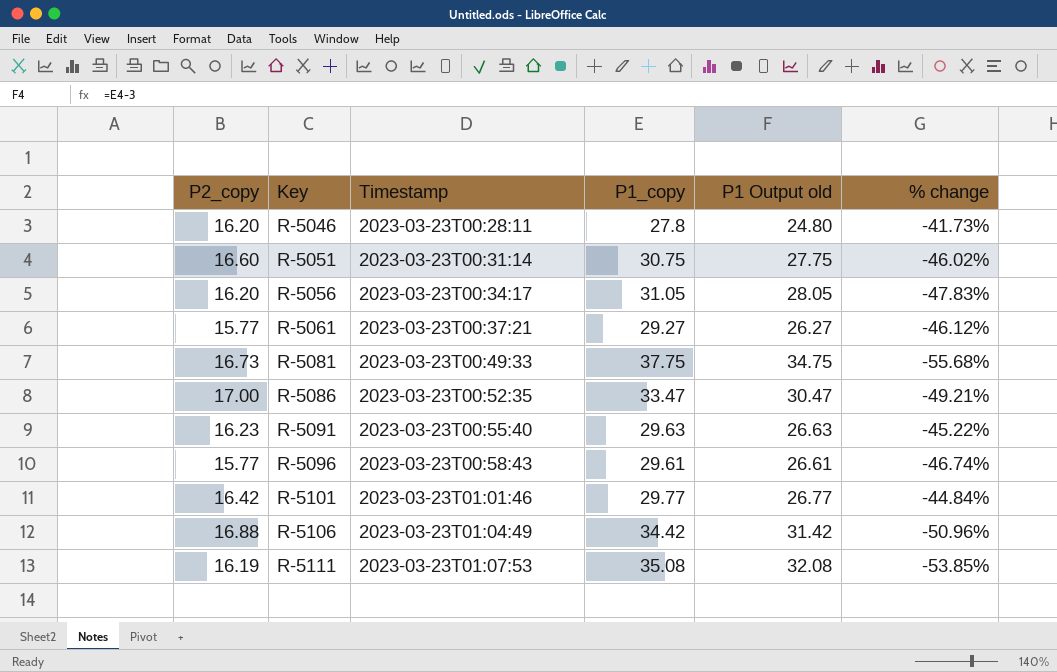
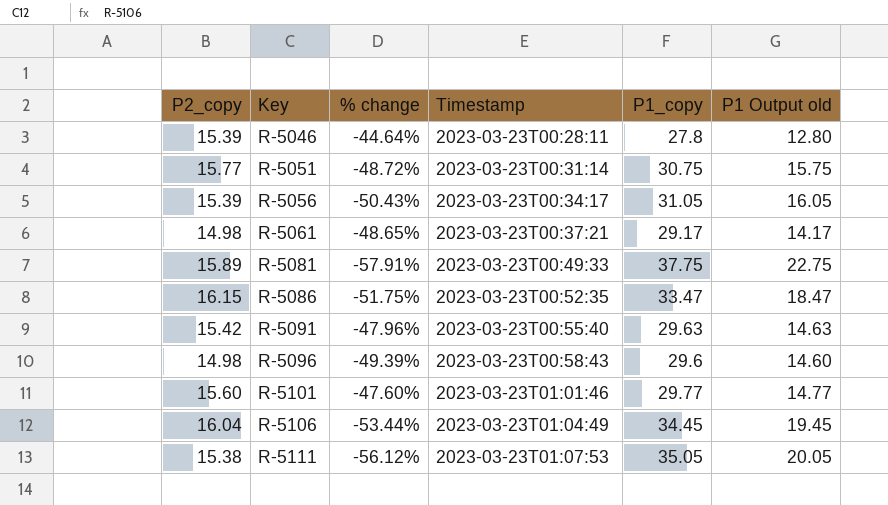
column % change | position: 6 -> 3
column P1 Output old | formula: [P1_copy] - 3 -> [P1_copy] - 15
R-5046 | P2_copy: 16.20 -> 15.39
R-5046 | % change: -41.73% -> -44.64%
R-5051 | P2_copy: 16.60 -> 15.77
R-5051 | % change: -46.02% -> -48.72%
R-5056 | P2_copy: 16.20 -> 15.39
R-5056 | % change: -47.83% -> -50.43%
R-5061 | P2_copy: 15.77 -> 14.98
R-5061 | % change: -46.12% -> -48.65%
R-5061 | P1_copy: 29.27 -> 29.17
R-5081 | P2_copy: 16.73 -> 15.89
R-5081 | % change: -55.68% -> -57.91%
R-5086 | P2_copy: 17.00 -> 16.15
R-5086 | % change: -49.21% -> -51.75%
R-5091 | P2_copy: 16.23 -> 15.42
R-5091 | % change: -45.22% -> -47.96%
R-5096 | P2_copy: 15.77 -> 14.98
R-5096 | % change: -46.74% -> -49.39%
R-5096 | P1_copy: 29.61 -> 29.6
R-5101 | P2_copy: 16.42 -> 15.60
R-5101 | % change: -44.84% -> -47.60%
R-5106 | P2_copy: 16.88 -> 16.04
R-5106 | % change: -50.96% -> -53.44%
R-5106 | P1_copy: 34.42 -> 34.45
R-5111 | P2_copy: 16.19 -> 15.38
R-5111 | % change: -53.85% -> -56.12%
R-5111 | P1_copy: 35.08 -> 35.05

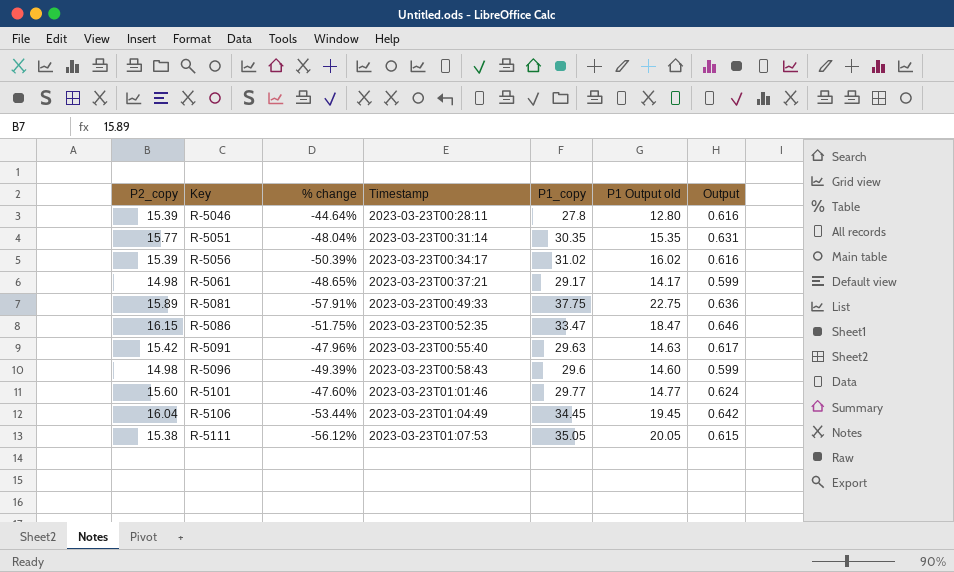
column Output | formula: none -> [P2_copy] * 0.04
R-5051 | % change: -48.72% -> -48.04%
R-5051 | P1_copy: 30.75 -> 30.35
R-5051 | P1 Output old: 15.75 -> 15.35
R-5056 | % change: -50.43% -> -50.39%
R-5056 | P1_copy: 31.05 -> 31.02
R-5056 | P1 Output old: 16.05 -> 16.02

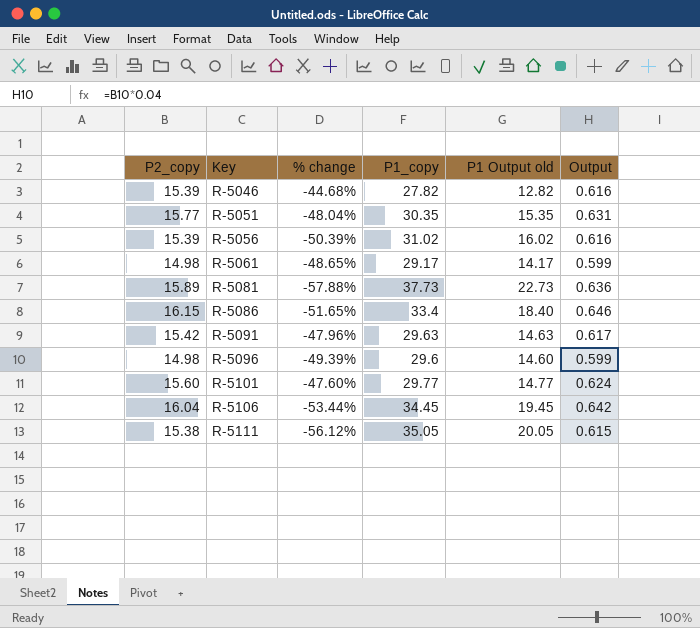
column Timestamp | position: 4 -> none
R-5046 | % change: -44.64% -> -44.68%
R-5046 | P1_copy: 27.8 -> 27.82
R-5046 | P1 Output old: 12.80 -> 12.82
R-5081 | % change: -57.91% -> -57.88%
R-5081 | P1_copy: 37.75 -> 37.73
R-5081 | P1 Output old: 22.75 -> 22.73
R-5086 | % change: -51.75% -> -51.65%
R-5086 | P1_copy: 33.47 -> 33.4
R-5086 | P1 Output old: 18.47 -> 18.40

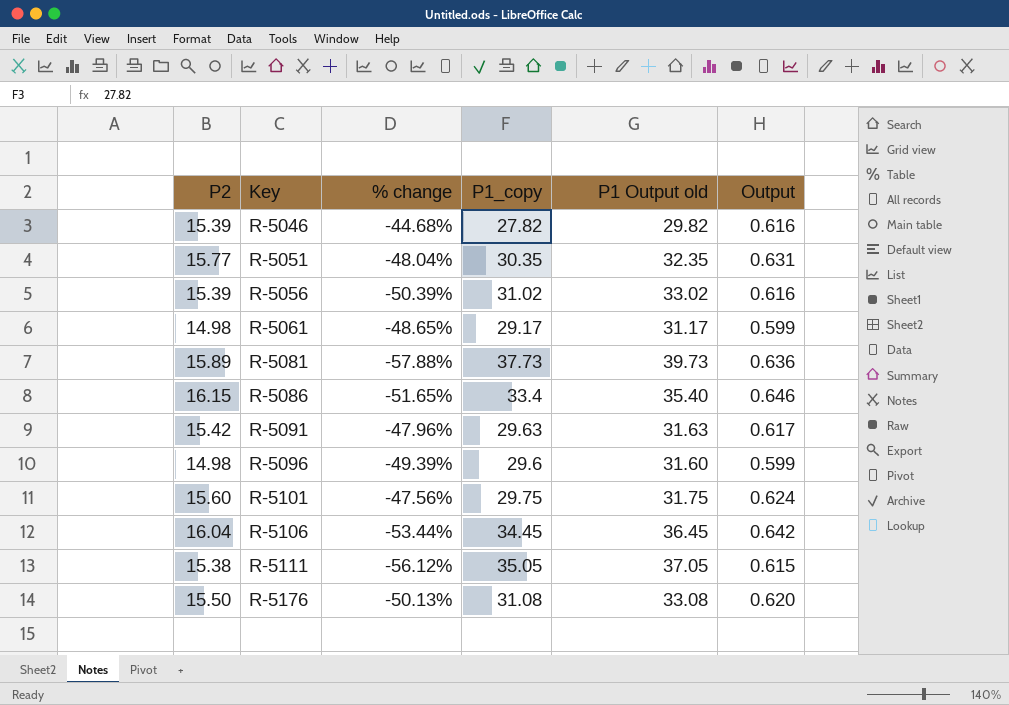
column name: P2_copy -> P2
column P1 Output old | formula: [P1_copy] - 15 -> [P1_copy] + 2
R-5101 | % change: -47.60% -> -47.56%
R-5101 | P1_copy: 29.77 -> 29.75
row R-5176: none -> 15.50 | -50.13% | 31.08 | 33.08 | 0.620

